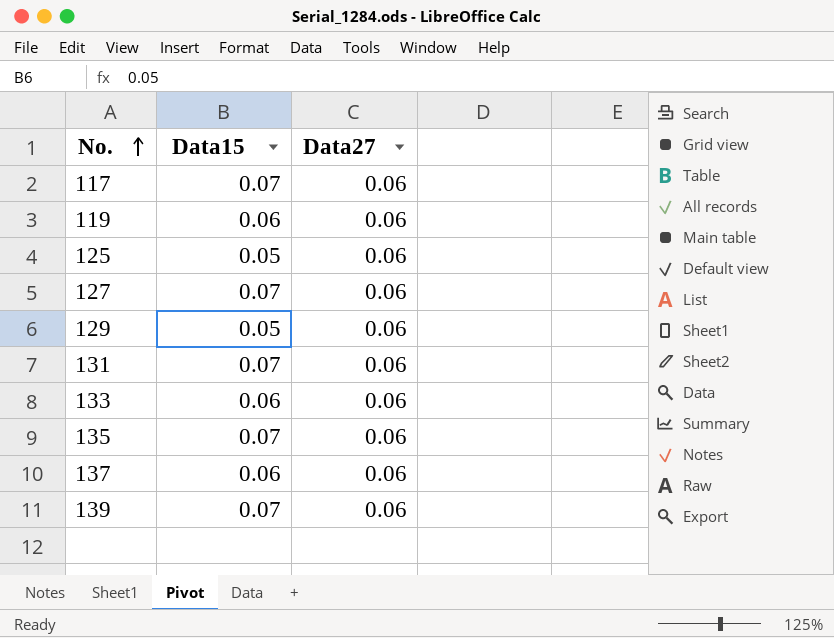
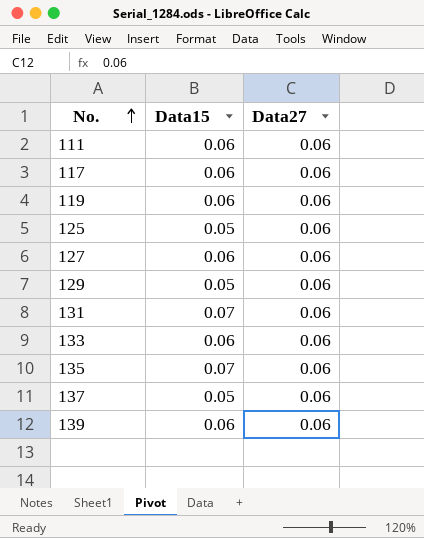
row 111: none -> 0.06 | 0.06
117 | Data15: 0.07 -> 0.06
127 | Data15: 0.07 -> 0.06
137 | Data15: 0.06 -> 0.05
139 | Data15: 0.07 -> 0.06

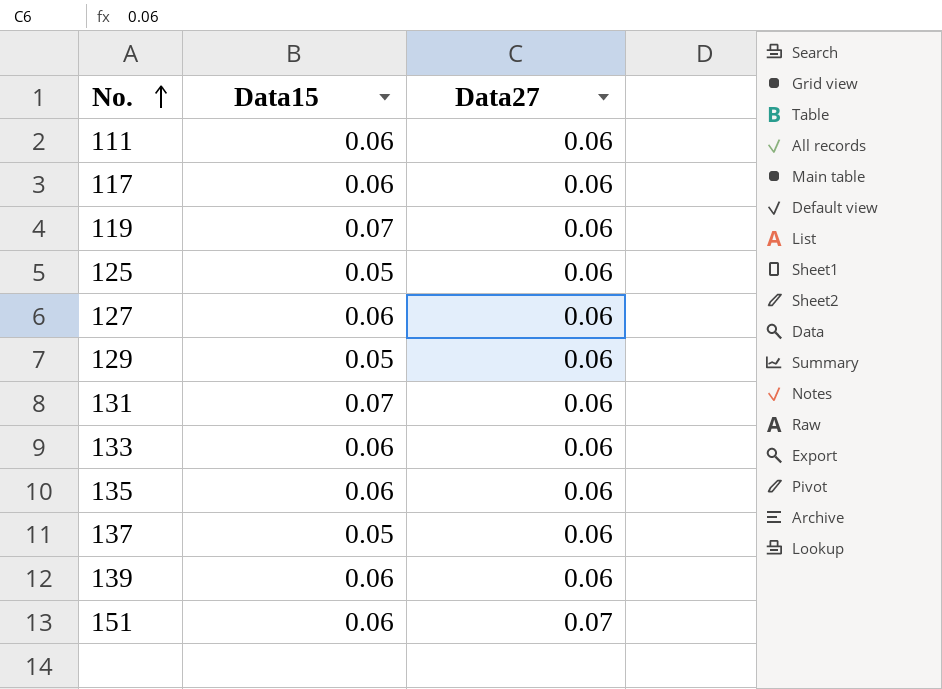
119 | Data15: 0.06 -> 0.07
135 | Data15: 0.07 -> 0.06
row 151: none -> 0.06 | 0.07

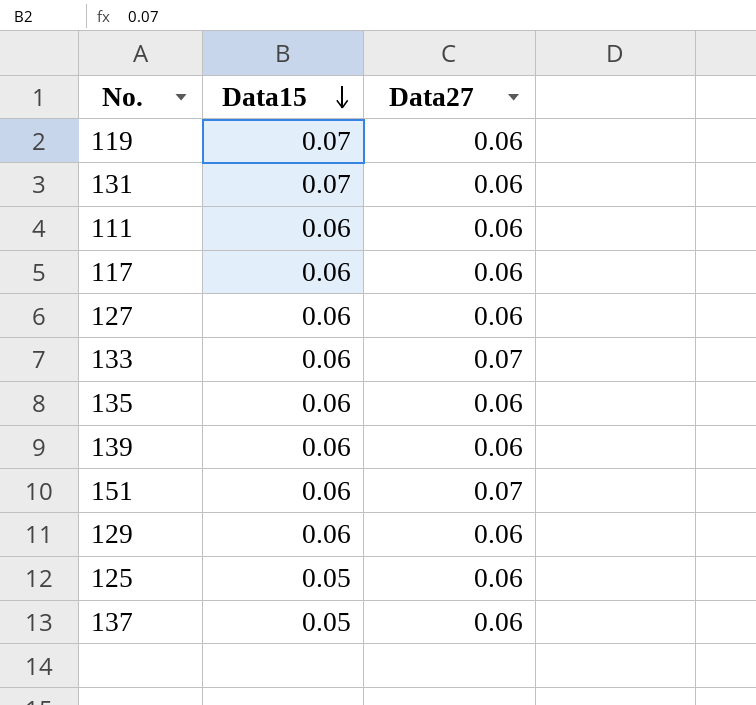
row order: No. ascending -> Data15 descending
133 | Data27: 0.06 -> 0.07
129 | Data15: 0.05 -> 0.06

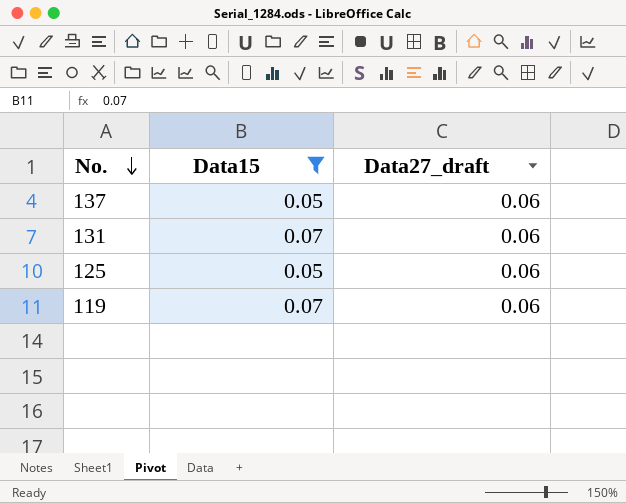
filter: none -> Data15 != 0.06
row order: Data15 descending -> No. descending
column name: Data27 -> Data27_draft

